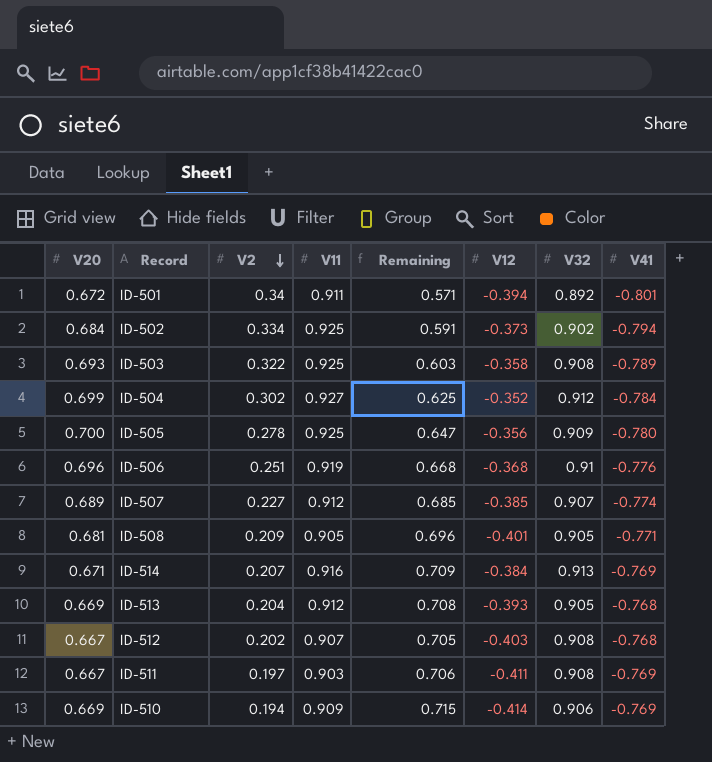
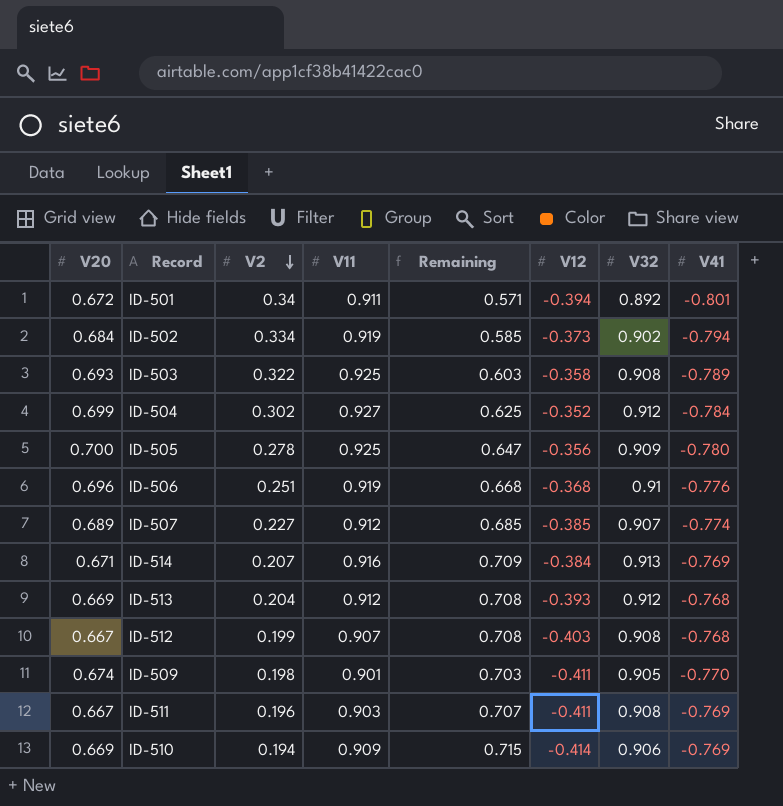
row ID-508: 0.681 | 0.209 | 0.905 | 0.696 | -0.401 | 0.905 | -0.771 -> none
ID-502 | V11: 0.925 -> 0.919
ID-502 | Remaining: 0.591 -> 0.585
ID-513 | V32: 0.905 -> 0.912
ID-512 | V2: 0.202 -> 0.199
ID-512 | Remaining: 0.705 -> 0.708
row ID-509: none -> 0.674 | 0.198 | 0.901 | 0.703 | -0.411 | 0.905 | -0.770
ID-511 | V2: 0.197 -> 0.196
ID-511 | Remaining: 0.706 -> 0.707

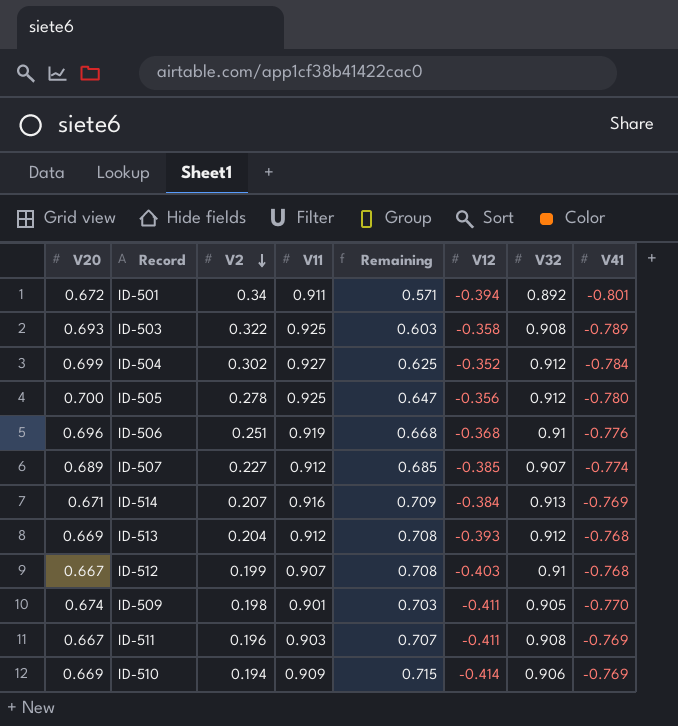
row ID-502: 0.684 | 0.334 | 0.919 | 0.585 | -0.373 | 0.902 | -0.794 -> none
ID-505 | V32: 0.909 -> 0.912
ID-512 | V32: 0.908 -> 0.91

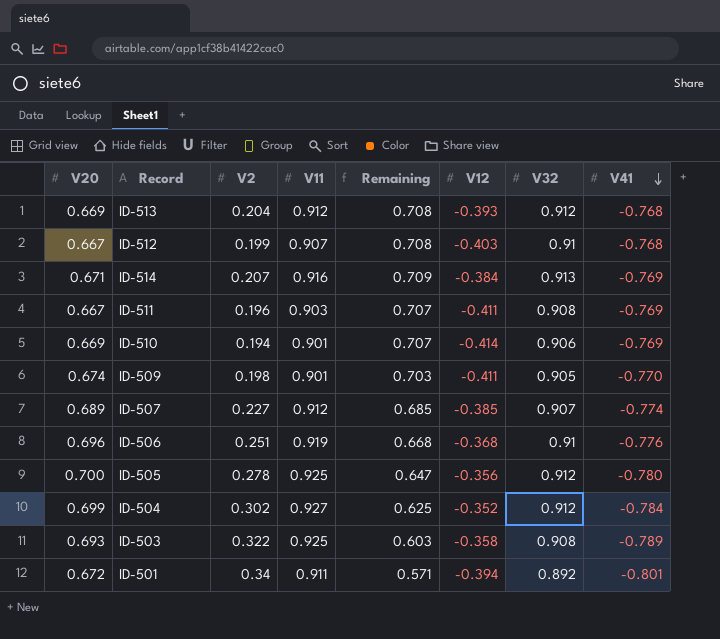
row order: V2 descending -> V41 descending
ID-510 | V11: 0.909 -> 0.901
ID-510 | Remaining: 0.715 -> 0.707

